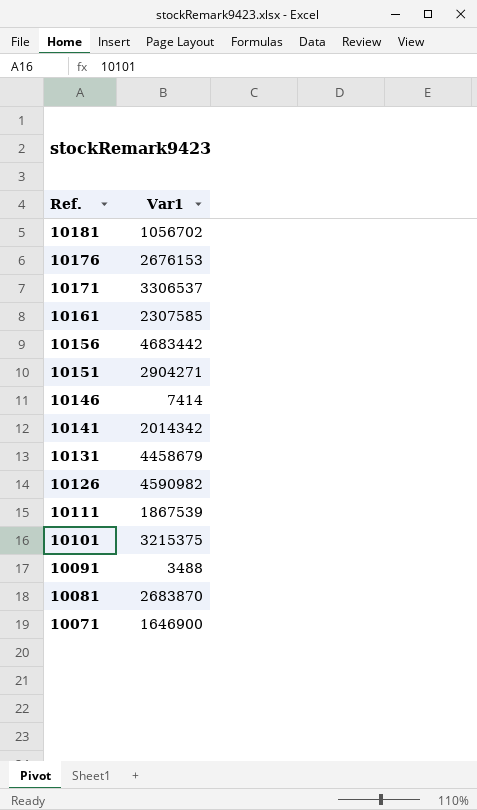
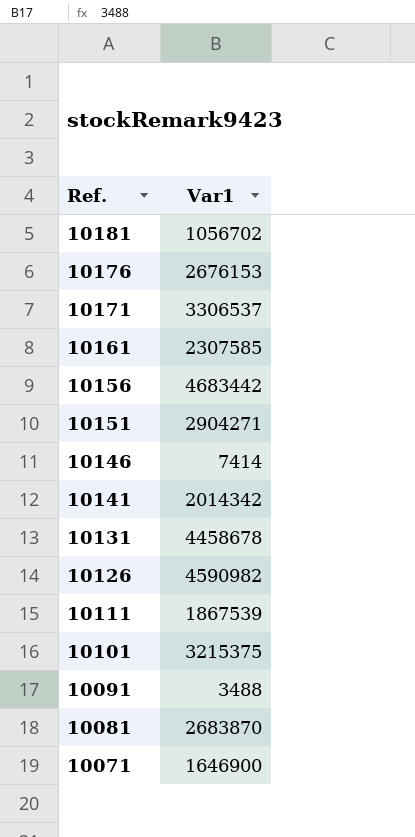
10131 | Var1: 4458679 -> 4458678

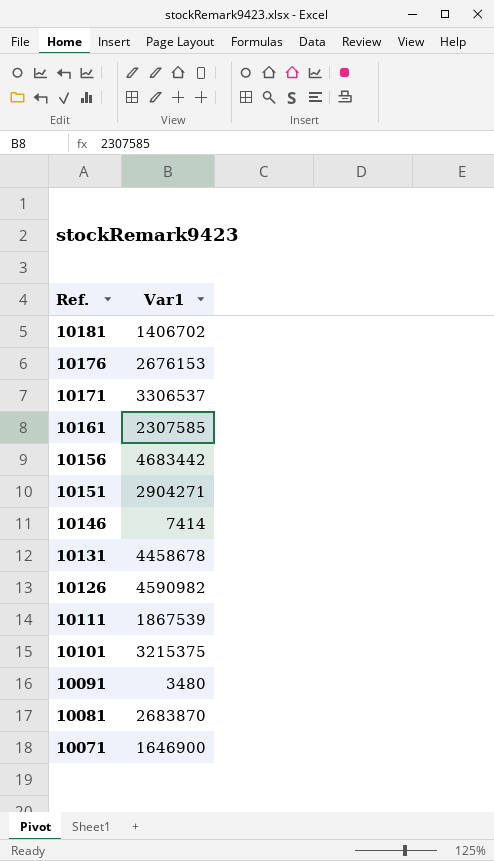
row 10141: 2014342 -> none
10181 | Var1: 1056702 -> 1406702
10091 | Var1: 3488 -> 3480

